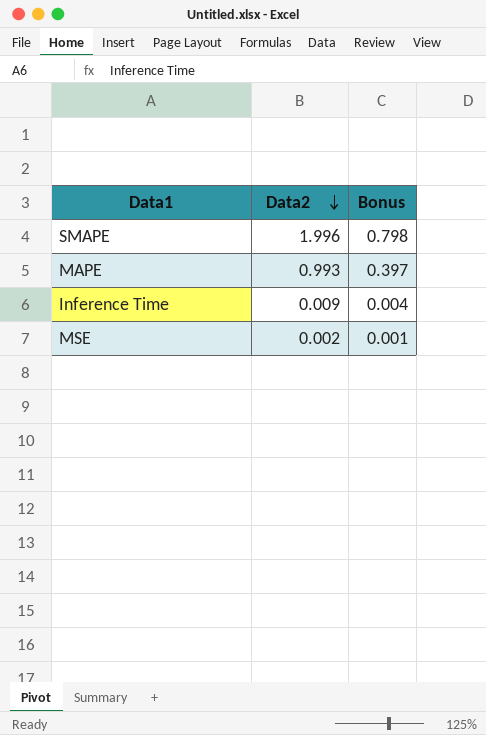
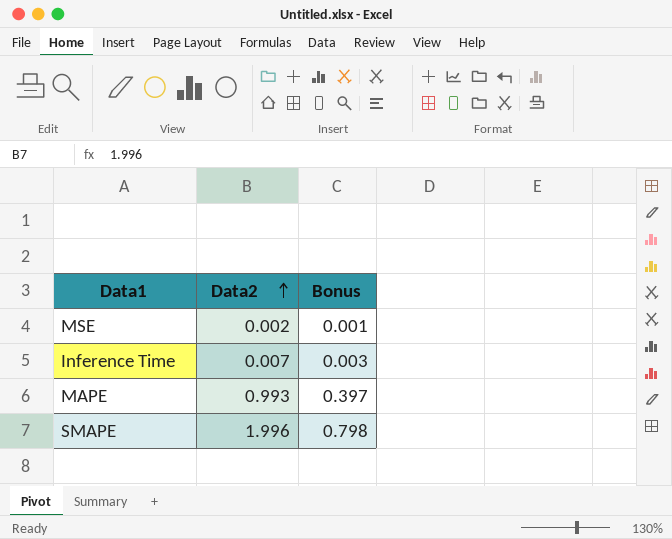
row order: Data2 descending -> Data2 ascending
Inference Time | Data2: 0.009 -> 0.007
Inference Time | Bonus: 0.004 -> 0.003

